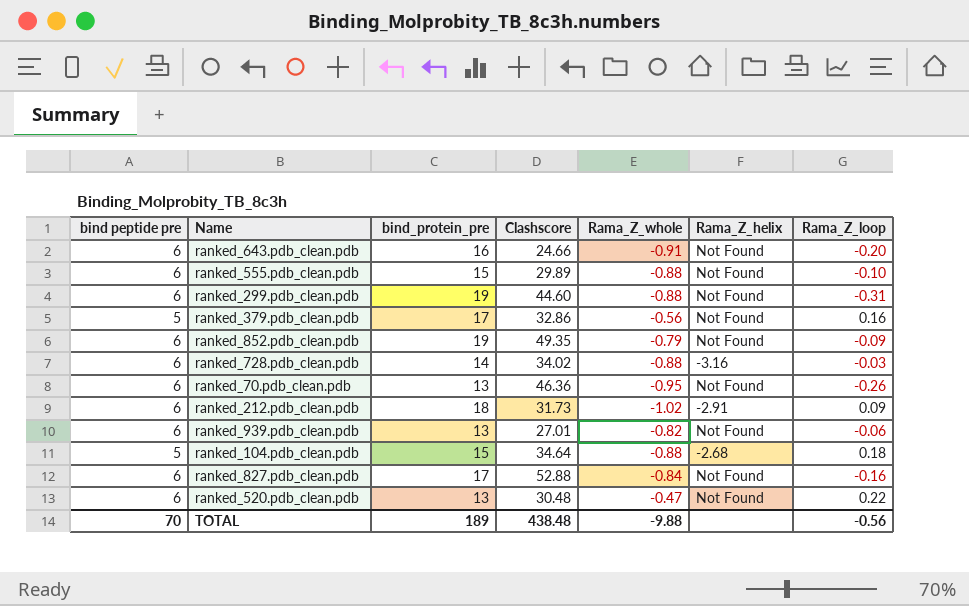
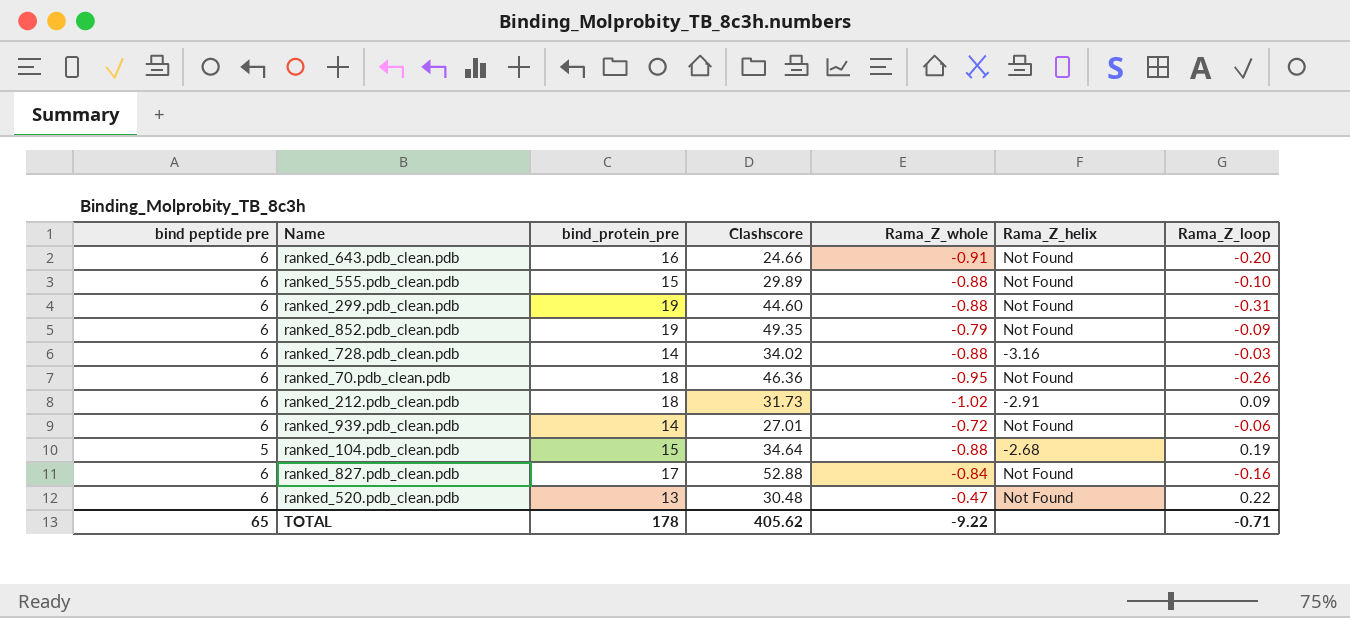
row ranked_379.pdb_clean.pdb: 5 | 17 | 32.86 | -0.56 | Not Found | 0.16 -> none
ranked_70.pdb_clean.pdb | bind_protein_pre: 13 -> 18
ranked_939.pdb_clean.pdb | bind_protein_pre: 13 -> 14
ranked_939.pdb_clean.pdb | Rama_Z_whole: -0.82 -> -0.72
ranked_104.pdb_clean.pdb | Rama_Z_loop: 0.18 -> 0.19
TOTAL | bind peptide pre: 70 -> 65
TOTAL | bind_protein_pre: 189 -> 178
TOTAL | Clashscore: 438.48 -> 405.62
TOTAL | Rama_Z_whole: -9.88 -> -9.22
TOTAL | Rama_Z_loop: -0.56 -> -0.71

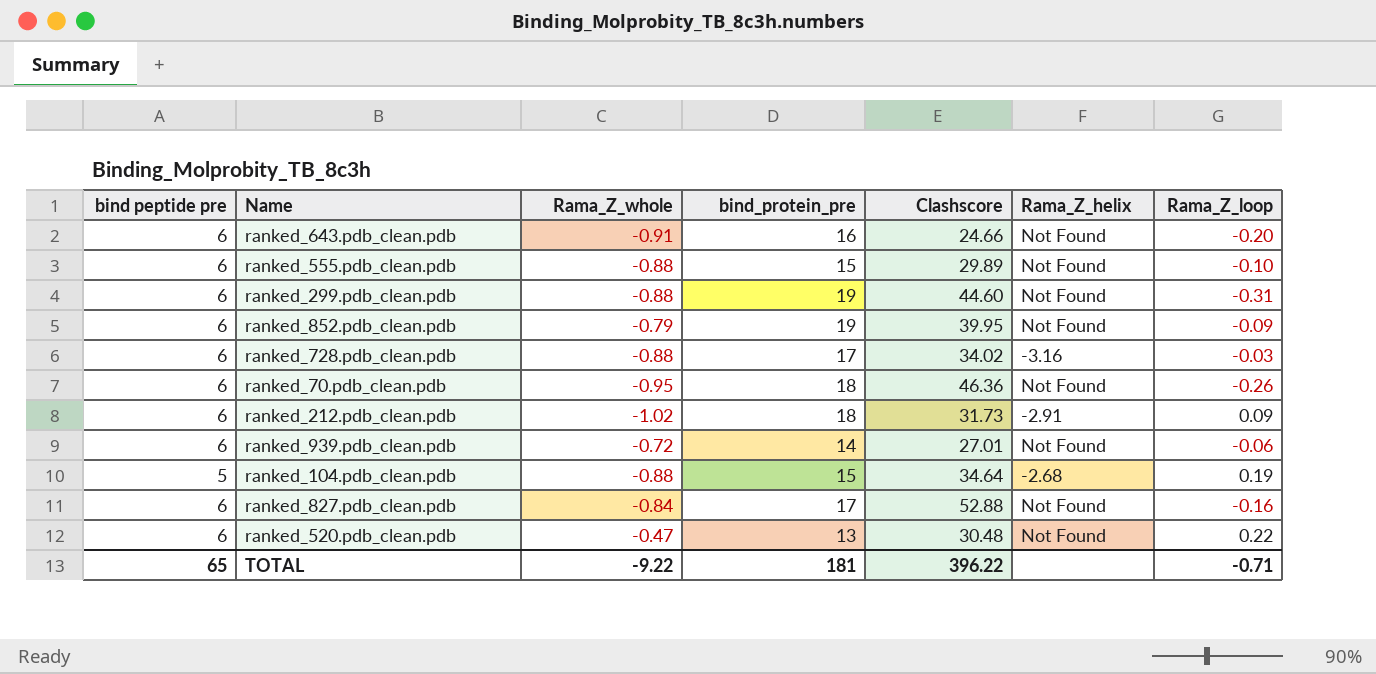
column Rama_Z_whole | position: 5 -> 3
ranked_852.pdb_clean.pdb | Clashscore: 49.35 -> 39.95
ranked_728.pdb_clean.pdb | bind_protein_pre: 14 -> 17
TOTAL | bind_protein_pre: 178 -> 181
TOTAL | Clashscore: 405.62 -> 396.22

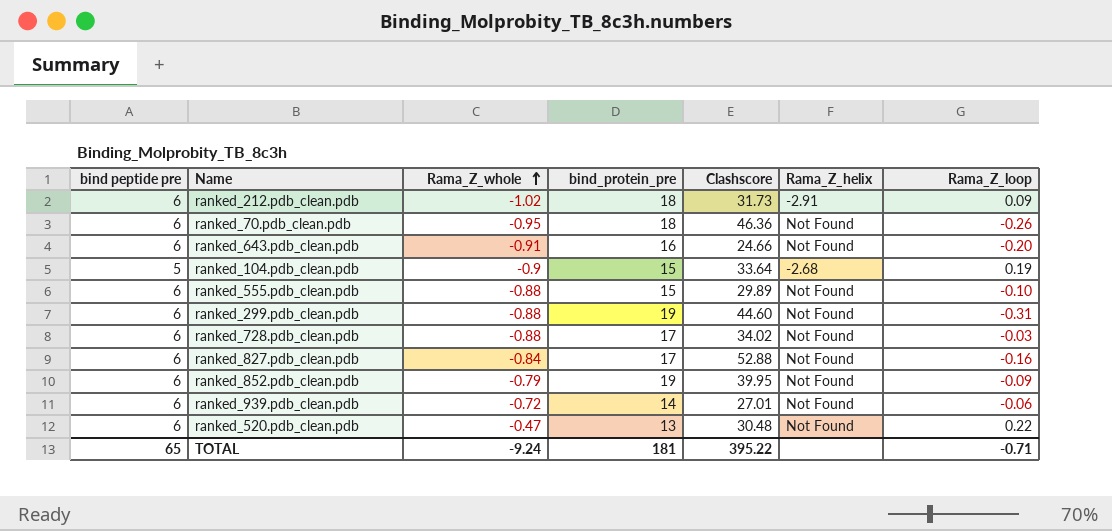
row order: none -> Rama_Z_whole ascending
ranked_104.pdb_clean.pdb | Rama_Z_whole: -0.88 -> -0.9
ranked_104.pdb_clean.pdb | Clashscore: 34.64 -> 33.64
ranked_728.pdb_clean.pdb | Rama_Z_helix: -3.16 -> Not Found
TOTAL | Rama_Z_whole: -9.22 -> -9.24
TOTAL | Clashscore: 396.22 -> 395.22

